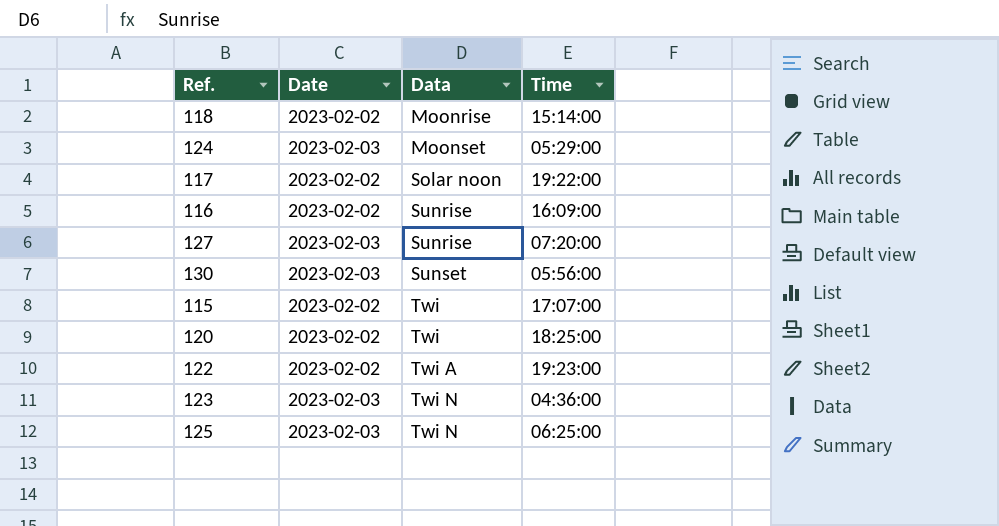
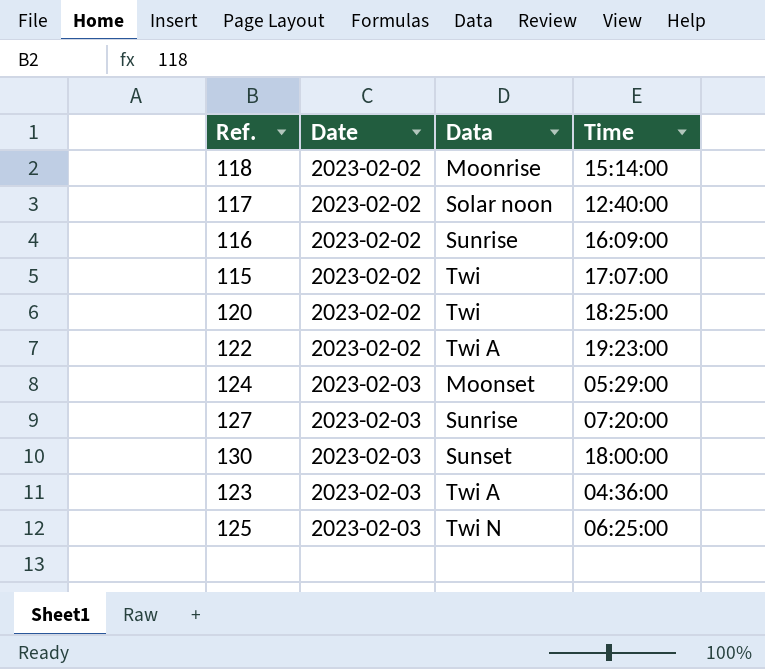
row order: Data ascending -> Date ascending
117 | Time: 19:22:00 -> 12:40:00
130 | Time: 05:56:00 -> 18:00:00
123 | Data: Twi N -> Twi A

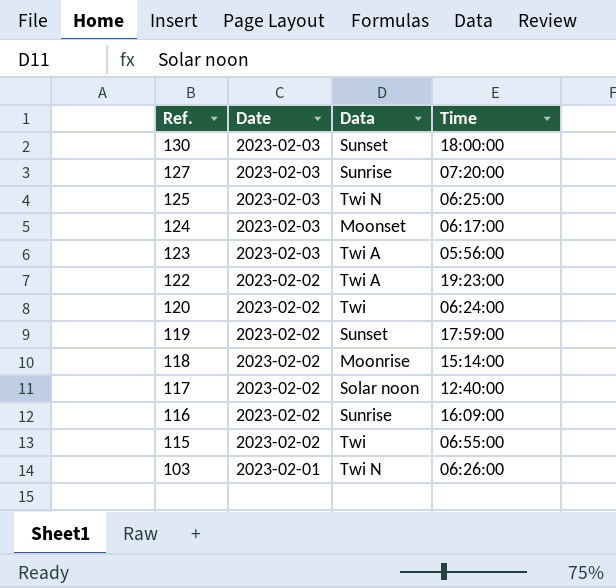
row order: Date ascending -> Ref. descending
124 | Time: 05:29:00 -> 06:17:00
123 | Time: 04:36:00 -> 05:56:00
120 | Time: 18:25:00 -> 06:24:00
row 119: none -> 2023-02-02 | Sunset | 17:59:00
115 | Time: 17:07:00 -> 06:55:00
row 103: none -> 2023-02-01 | Twi N | 06:26:00

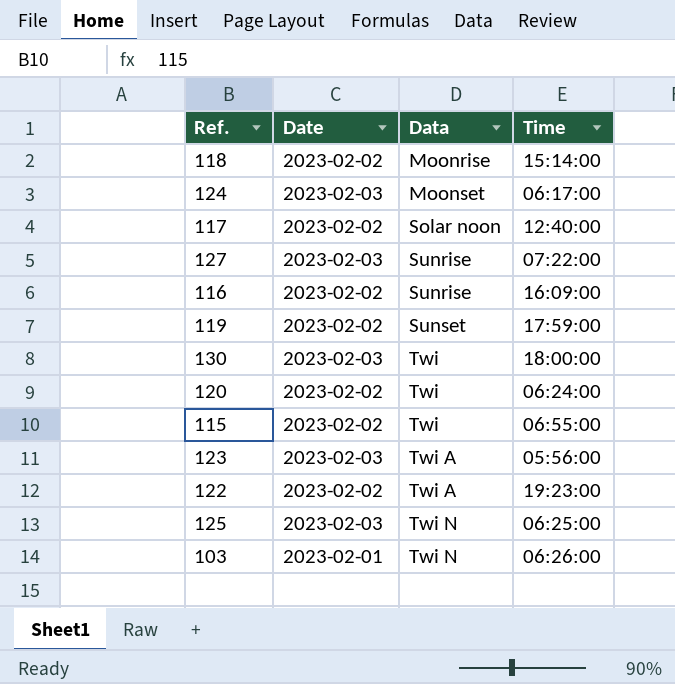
row order: Ref. descending -> Data ascending
127 | Time: 07:20:00 -> 07:22:00
130 | Data: Sunset -> Twi

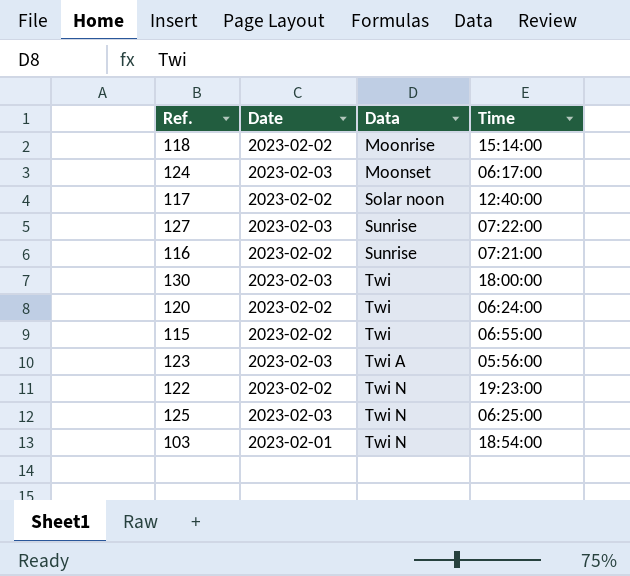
row 119: 2023-02-02 | Sunset | 17:59:00 -> none
116 | Time: 16:09:00 -> 07:21:00
122 | Data: Twi A -> Twi N
103 | Time: 06:26:00 -> 18:54:00

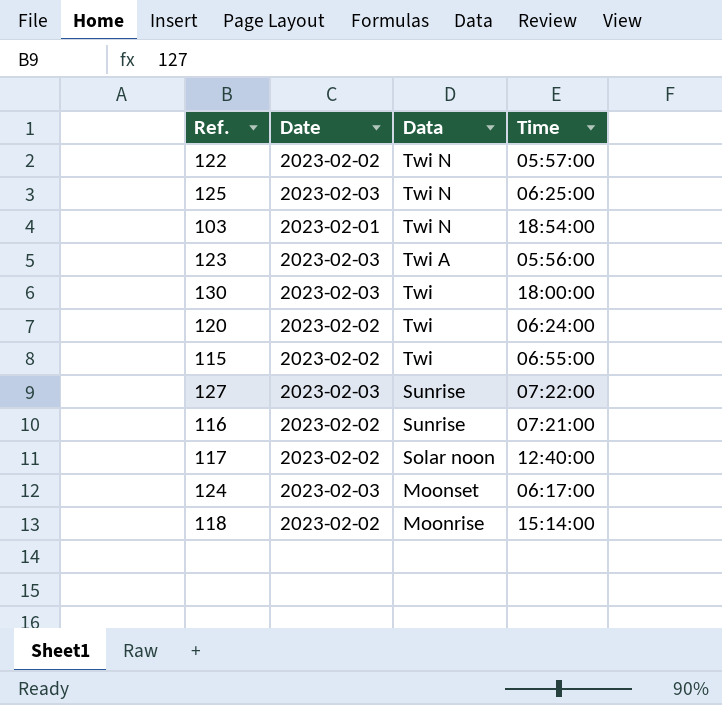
row order: Data ascending -> Data descending
122 | Time: 19:23:00 -> 05:57:00

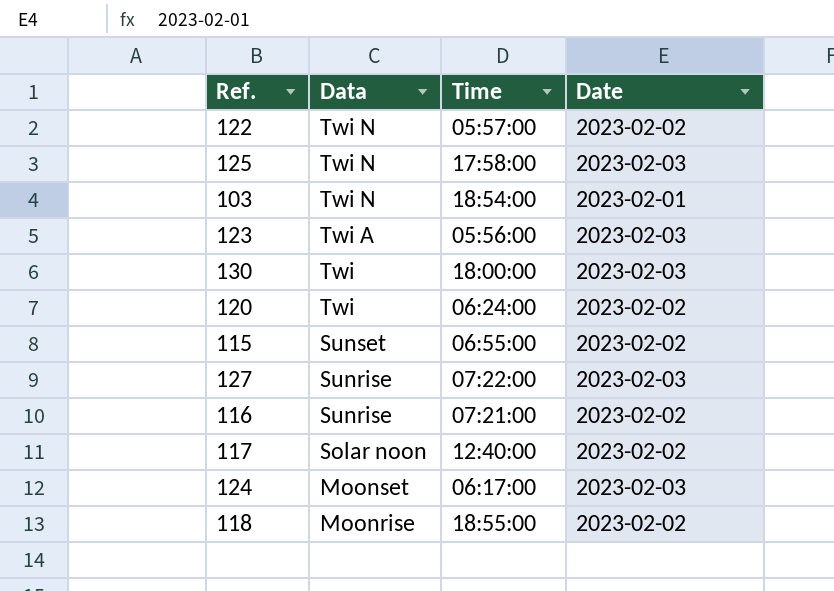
column Date | position: 2 -> 4
125 | Time: 06:25:00 -> 17:58:00
115 | Data: Twi -> Sunset
118 | Time: 15:14:00 -> 18:55:00

